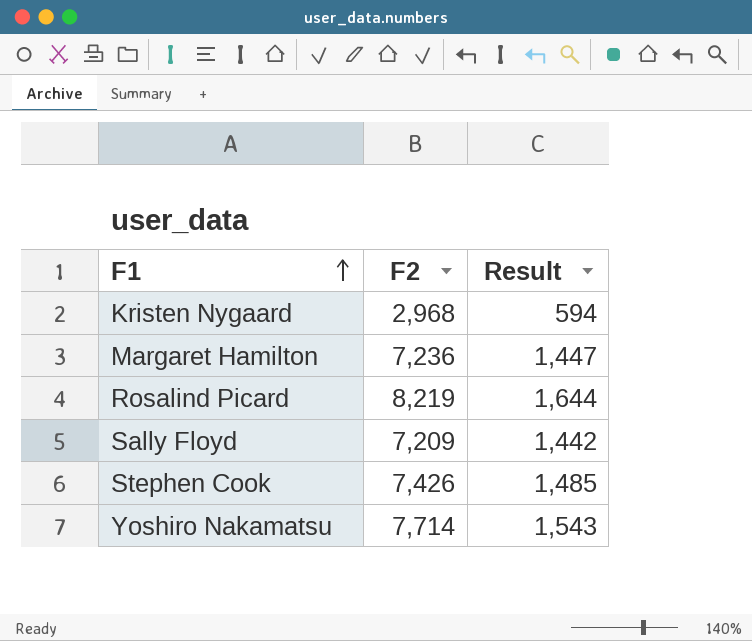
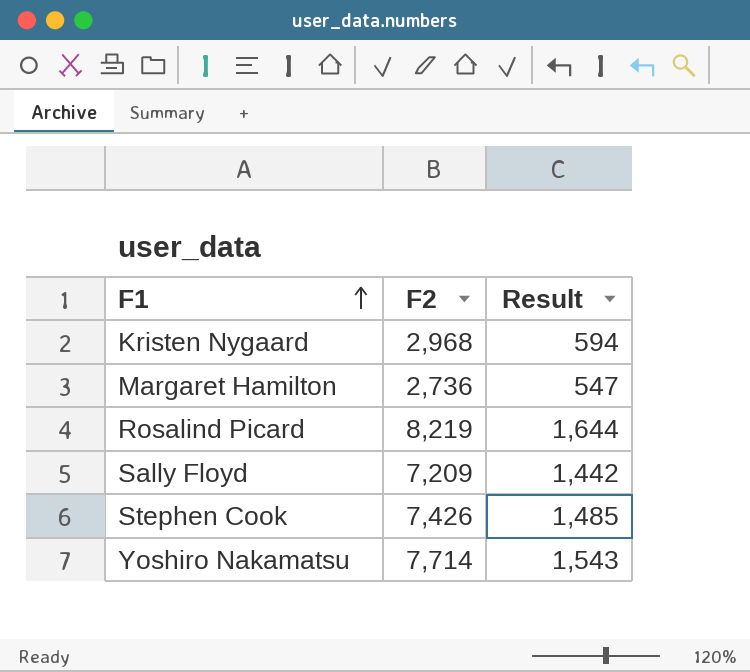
Margaret Hamilton | F2: 7,236 -> 2,736
Margaret Hamilton | Result: 1,447 -> 547

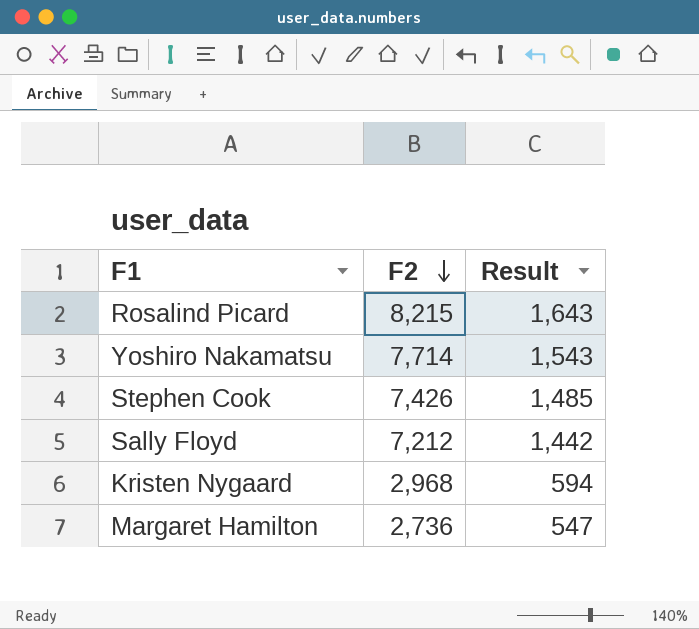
row order: F1 ascending -> F2 descending
Rosalind Picard | F2: 8,219 -> 8,215
Rosalind Picard | Result: 1,644 -> 1,643
Sally Floyd | F2: 7,209 -> 7,212

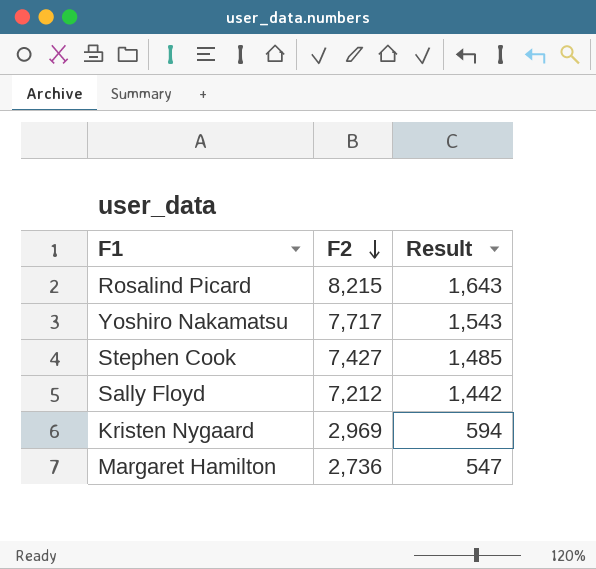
Yoshiro Nakamatsu | F2: 7,714 -> 7,717
Stephen Cook | F2: 7,426 -> 7,427
Kristen Nygaard | F2: 2,968 -> 2,969

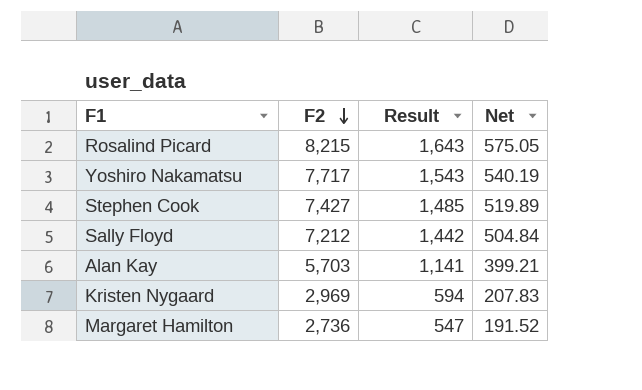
column Net | formula: none -> [F2] * 0.07
row Alan Kay: none -> 5,703 | 1,141 | 399.21

